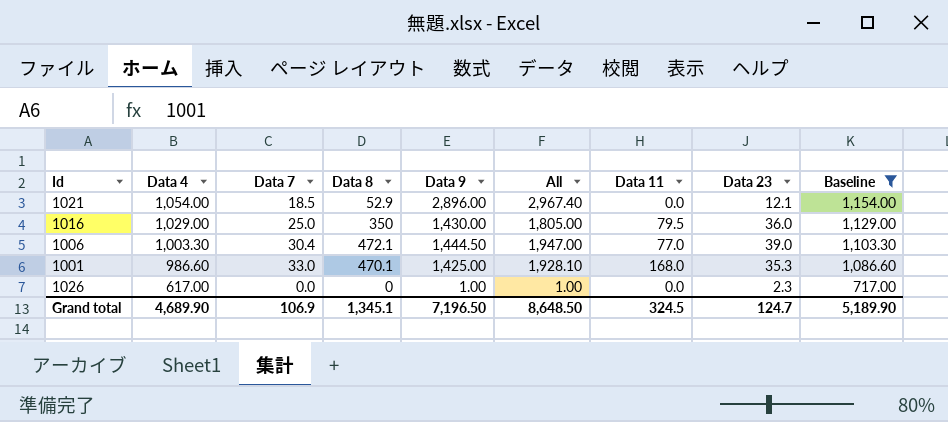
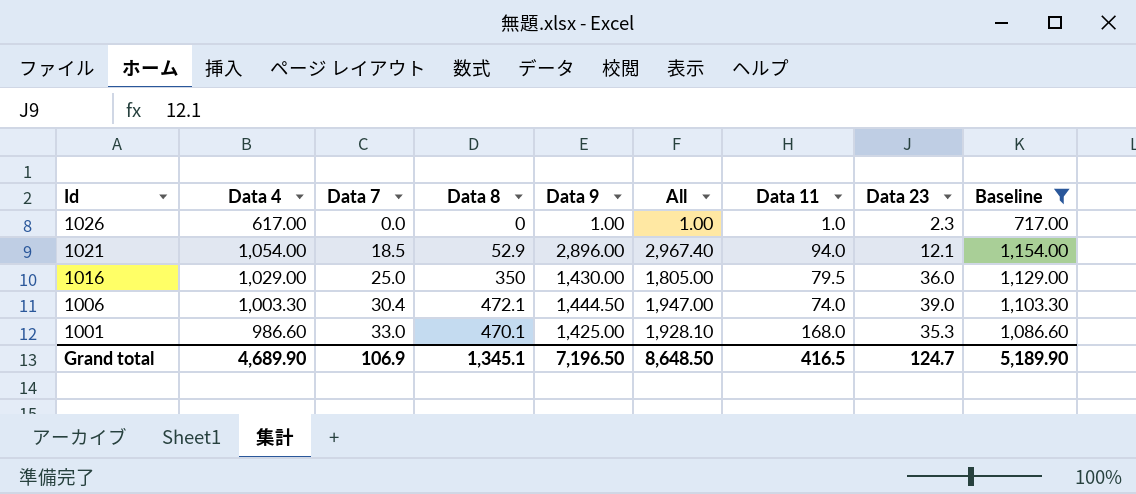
row order: Data 4 descending -> Id descending
1026 | Data 11: 0.0 -> 1.0
1021 | Data 11: 0.0 -> 94.0
1006 | Data 11: 77.0 -> 74.0
Grand total | Data 11: 324.5 -> 416.5

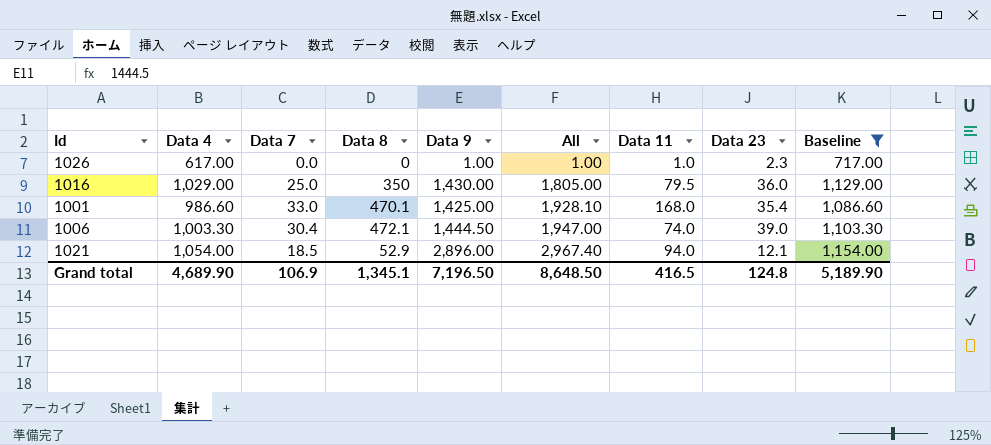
row order: Id descending -> All ascending
1001 | Data 23: 35.3 -> 35.4
Grand total | Data 23: 124.7 -> 124.8

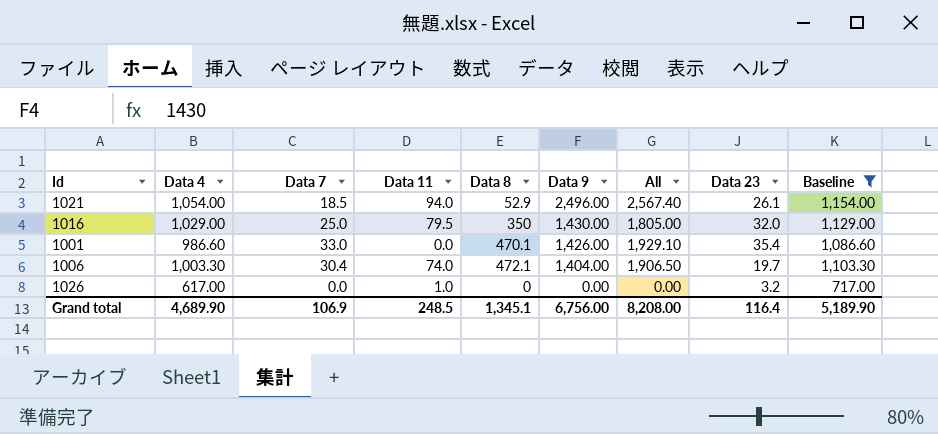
row order: All ascending -> Data 9 descending
column Data 11 | position: 7 -> 4
1021 | Data 9: 2,896.00 -> 2,496.00
1021 | All: 2,967.40 -> 2,567.40
1021 | Data 23: 12.1 -> 26.1
1016 | Data 23: 36.0 -> 32.0
1001 | Data 11: 168.0 -> 0.0
1001 | Data 9: 1,425.00 -> 1,426.00
1001 | All: 1,928.10 -> 1,929.10
1006 | Data 9: 1,444.50 -> 1,404.00
1006 | All: 1,947.00 -> 1,906.50
1006 | Data 23: 39.0 -> 19.7
1026 | Data 9: 1.00 -> 0.00
1026 | All: 1.00 -> 0.00
1026 | Data 23: 2.3 -> 3.2
Grand total | Data 11: 416.5 -> 248.5
Grand total | Data 9: 7,196.50 -> 6,756.00
Grand total | All: 8,648.50 -> 8,208.00
Grand total | Data 23: 124.8 -> 116.4

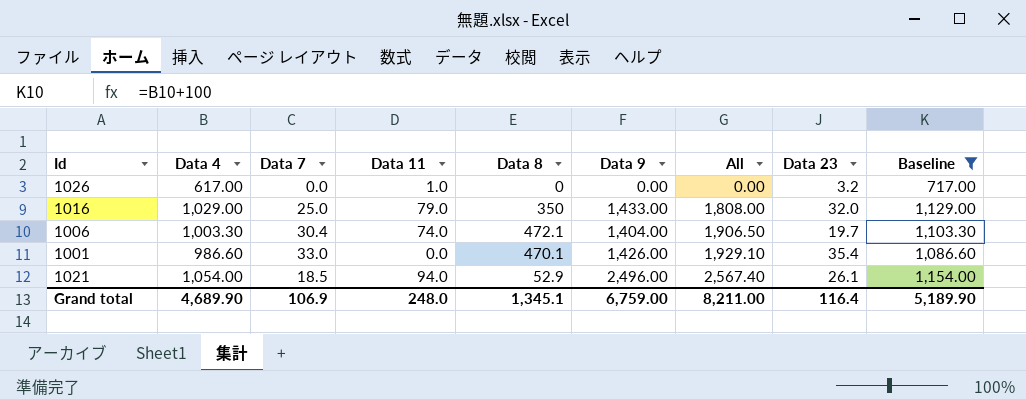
row order: Data 9 descending -> All ascending
1016 | Data 11: 79.5 -> 79.0
1016 | Data 9: 1,430.00 -> 1,433.00
1016 | All: 1,805.00 -> 1,808.00
Grand total | Data 11: 248.5 -> 248.0
Grand total | Data 9: 6,756.00 -> 6,759.00
Grand total | All: 8,208.00 -> 8,211.00

